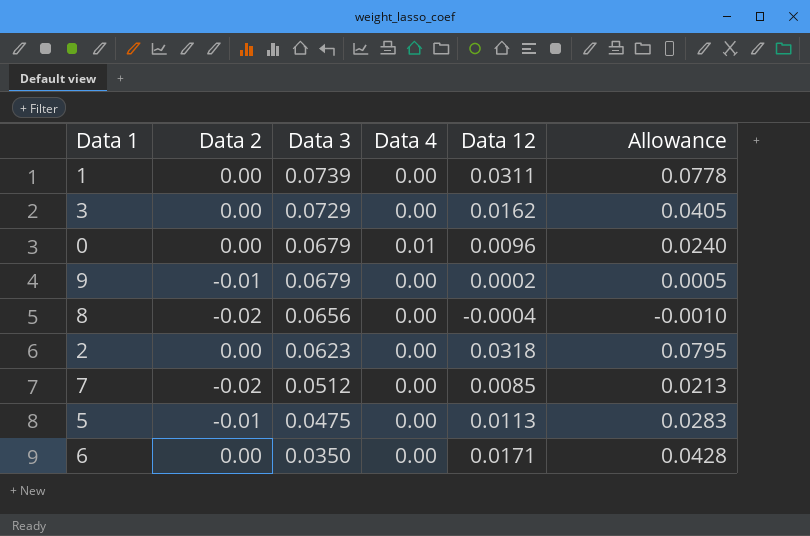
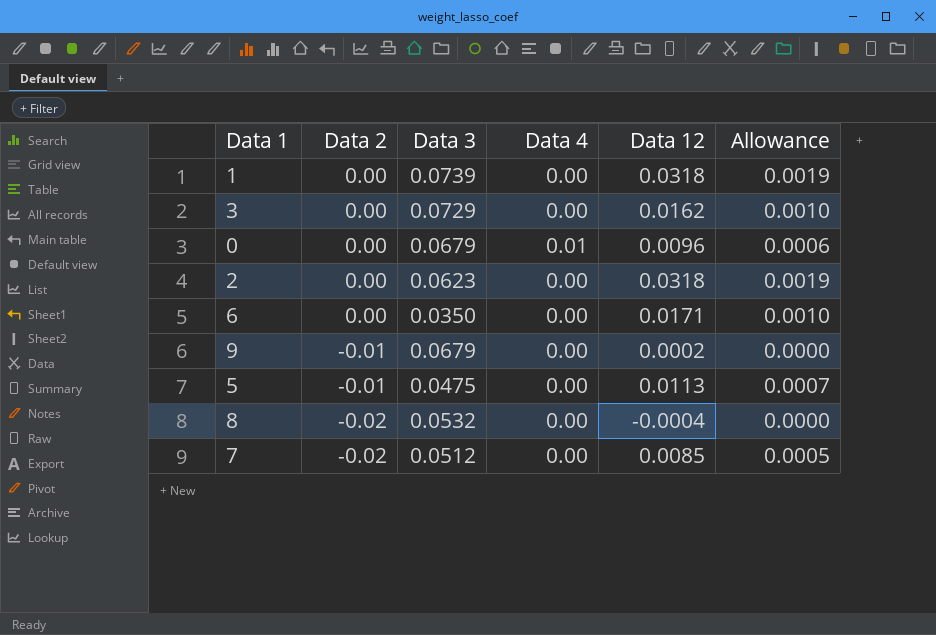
row order: Data 3 descending -> Data 2 descending
column Allowance | formula: [Data 12] * 2.5 -> [Data 12] * 0.06
1 | Data 12: 0.0311 -> 0.0318
8 | Data 3: 0.0656 -> 0.0532

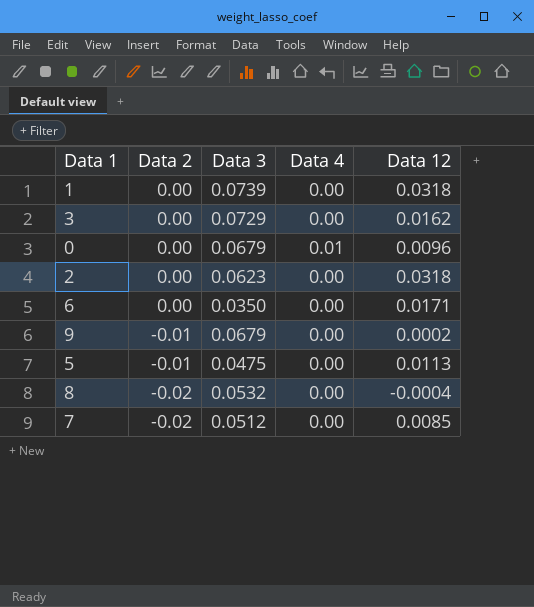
column Allowance | formula: [Data 12] * 0.06 -> none

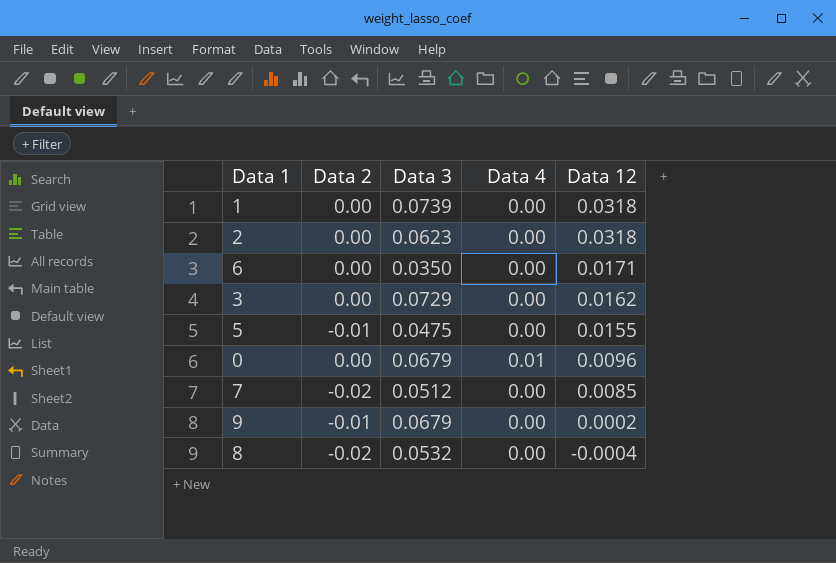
row order: Data 2 descending -> Data 12 descending
5 | Data 12: 0.0113 -> 0.0155

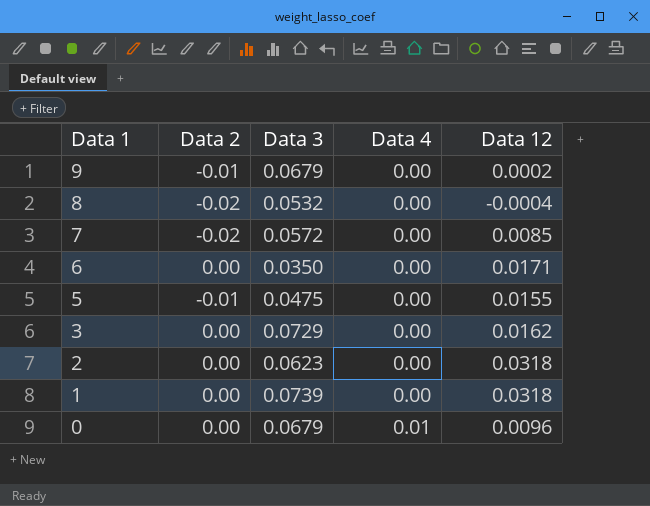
row order: Data 12 descending -> Data 1 descending
7 | Data 3: 0.0512 -> 0.0572

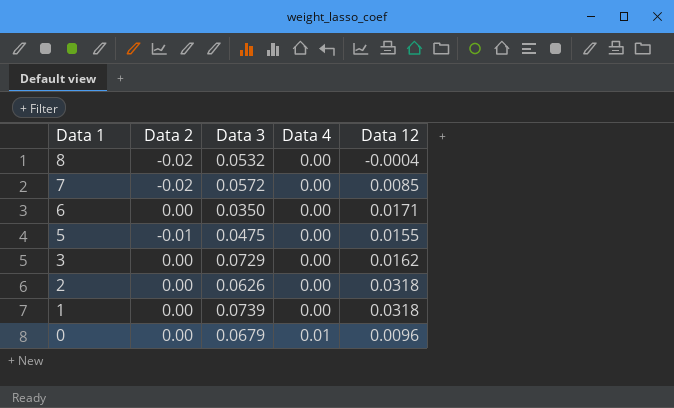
row 9: -0.01 | 0.0679 | 0.00 | 0.0002 -> none
2 | Data 3: 0.0623 -> 0.0626

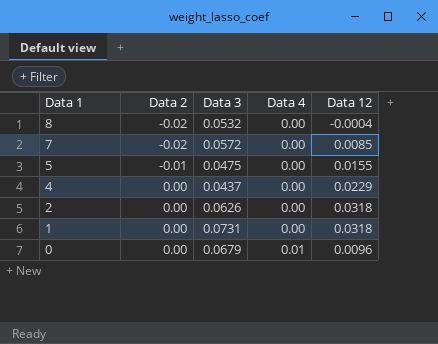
row 6: 0.00 | 0.0350 | 0.00 | 0.0171 -> none
row 3: 0.00 | 0.0729 | 0.00 | 0.0162 -> none
row 4: none -> 0.00 | 0.0437 | 0.00 | 0.0229
1 | Data 3: 0.0739 -> 0.0731

